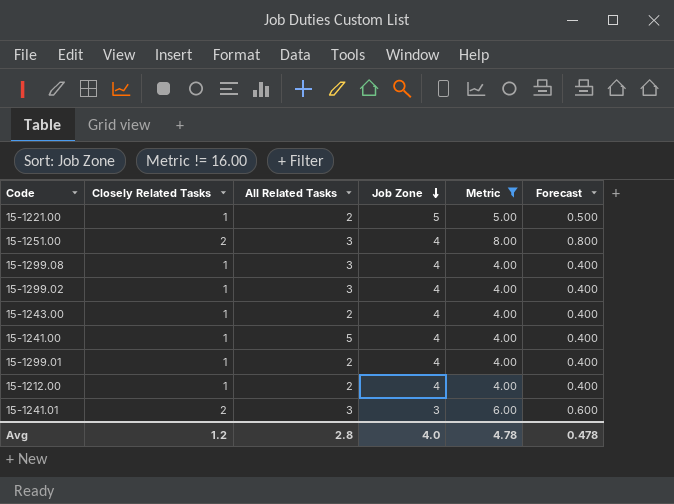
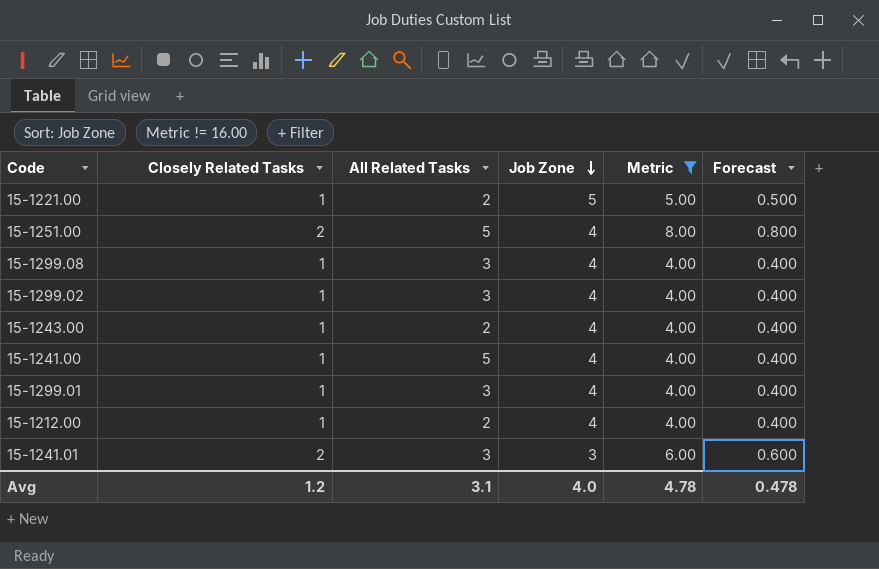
15-1251.00 | All Related Tasks: 3 -> 5
15-1299.01 | All Related Tasks: 2 -> 3
Avg | All Related Tasks: 2.8 -> 3.1

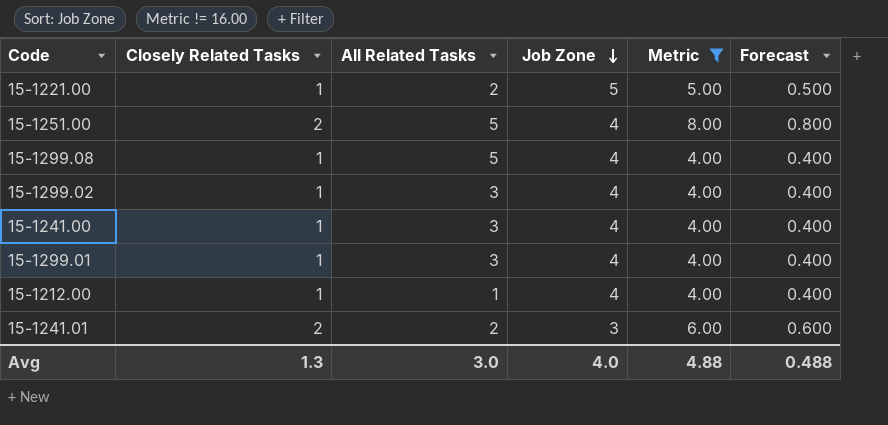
row 15-1243.00: 1 | 2 | 4 | 4.00 | 0.400 -> none
15-1299.08 | All Related Tasks: 3 -> 5
15-1241.00 | All Related Tasks: 5 -> 3
15-1212.00 | All Related Tasks: 2 -> 1
15-1241.01 | All Related Tasks: 3 -> 2
Avg | Closely Related Tasks: 1.2 -> 1.3
Avg | All Related Tasks: 3.1 -> 3.0
Avg | Metric: 4.78 -> 4.88
Avg | Forecast: 0.478 -> 0.488

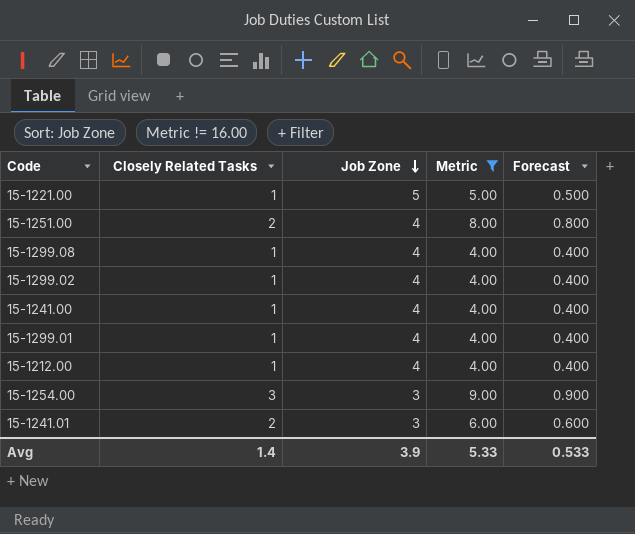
column All Related Tasks | position: 3 -> none
row 15-1254.00: none -> 3 | 3 | 9.00 | 0.900
Avg | Closely Related Tasks: 1.3 -> 1.4
Avg | Job Zone: 4.0 -> 3.9
Avg | Metric: 4.88 -> 5.33
Avg | Forecast: 0.488 -> 0.533

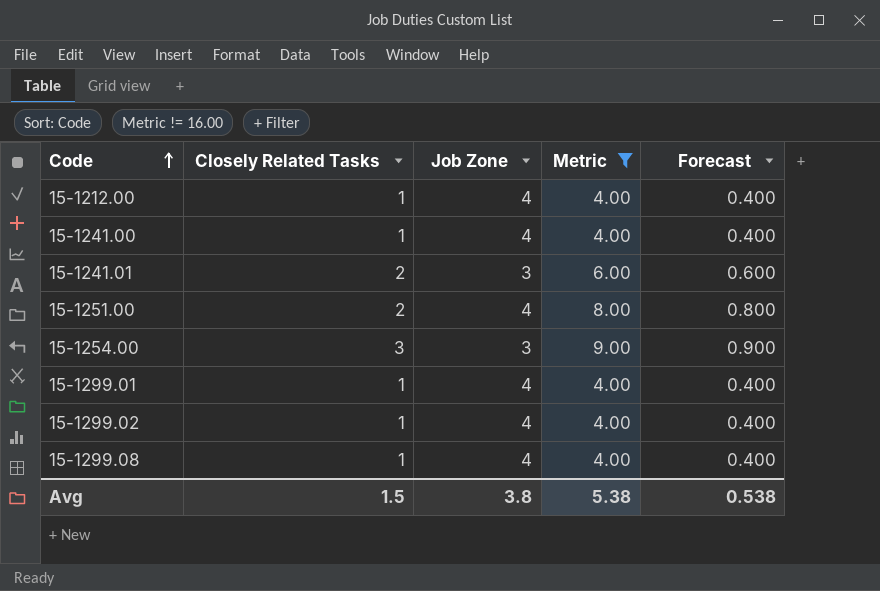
row order: Job Zone descending -> Code ascending
row 15-1221.00: 1 | 5 | 5.00 | 0.500 -> none
Avg | Closely Related Tasks: 1.4 -> 1.5
Avg | Job Zone: 3.9 -> 3.8
Avg | Metric: 5.33 -> 5.38
Avg | Forecast: 0.533 -> 0.538

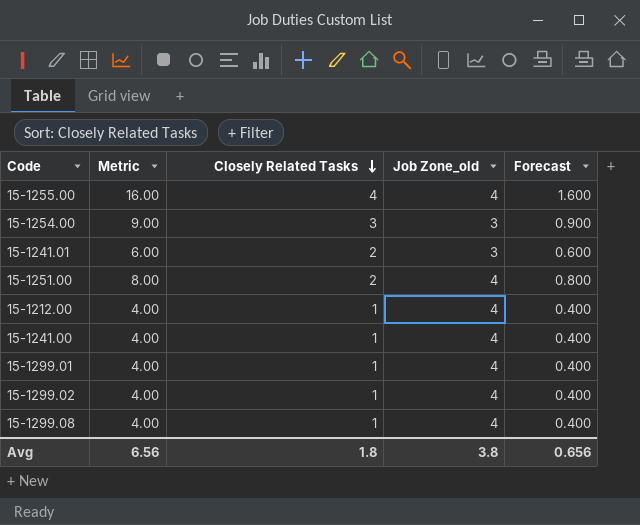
filter: Metric != 16.00 -> none
row order: Code ascending -> Closely Related Tasks descending
column Metric | position: 4 -> 2
column name: Job Zone -> Job Zone_old
Avg | Metric: 5.38 -> 6.56
Avg | Closely Related Tasks: 1.5 -> 1.8
Avg | Forecast: 0.538 -> 0.656

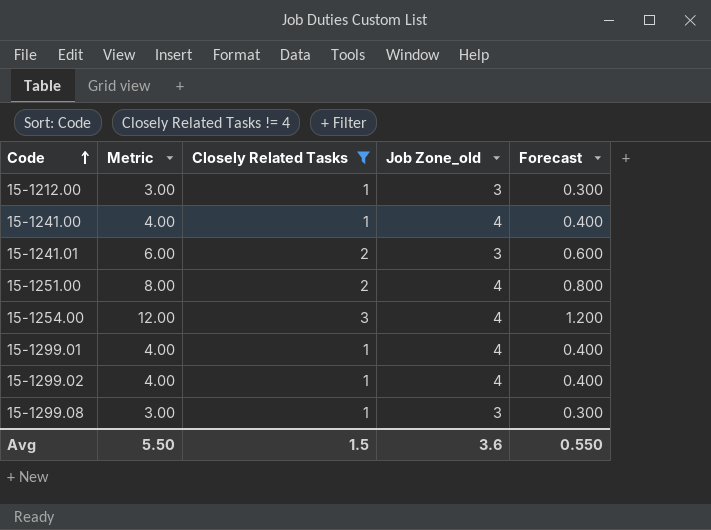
filter: none -> Closely Related Tasks != 4
row order: Closely Related Tasks descending -> Code ascending
15-1212.00 | Metric: 4.00 -> 3.00
15-1212.00 | Job Zone_old: 4 -> 3
15-1212.00 | Forecast: 0.400 -> 0.300
15-1254.00 | Metric: 9.00 -> 12.00
15-1254.00 | Job Zone_old: 3 -> 4
15-1254.00 | Forecast: 0.900 -> 1.200
15-1299.08 | Metric: 4.00 -> 3.00
15-1299.08 | Job Zone_old: 4 -> 3
15-1299.08 | Forecast: 0.400 -> 0.300
Avg | Metric: 6.56 -> 5.50
Avg | Closely Related Tasks: 1.8 -> 1.5
Avg | Job Zone_old: 3.8 -> 3.6
Avg | Forecast: 0.656 -> 0.550

